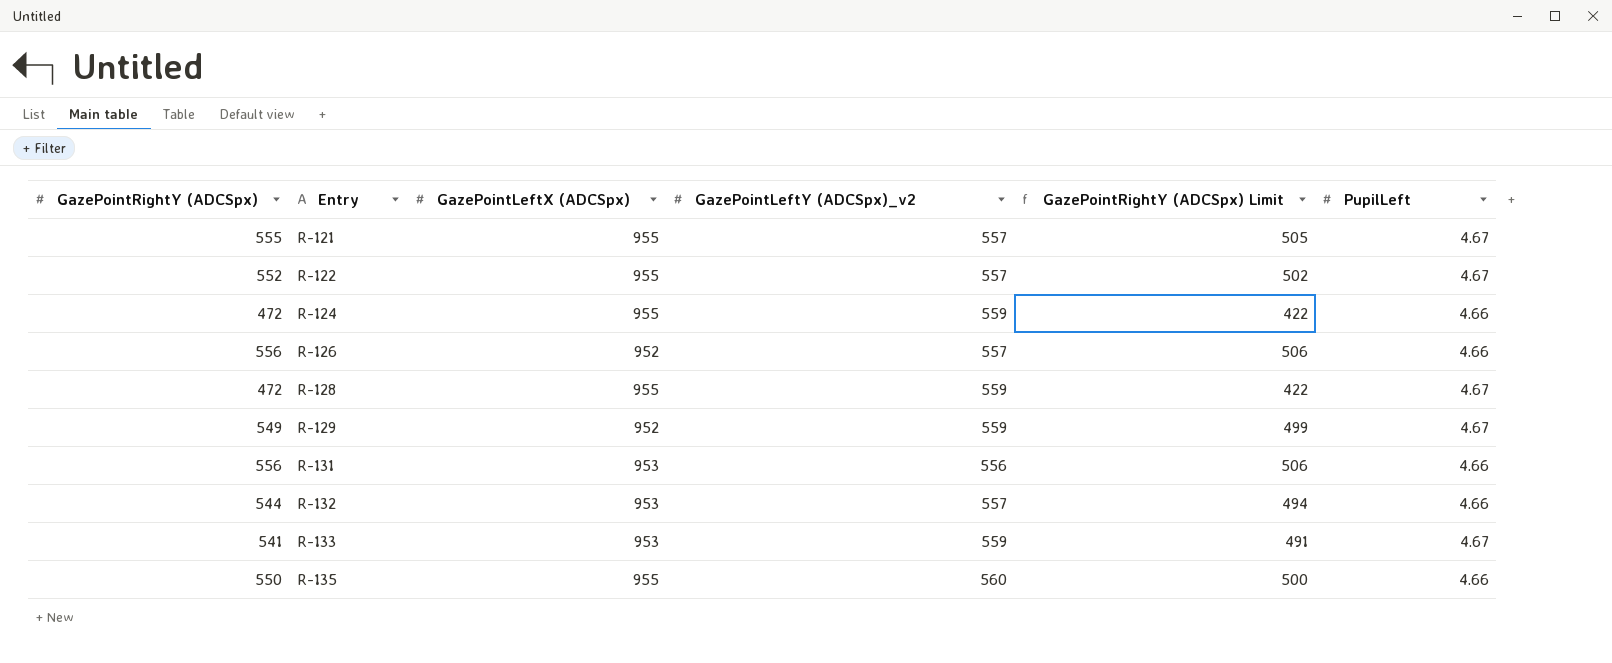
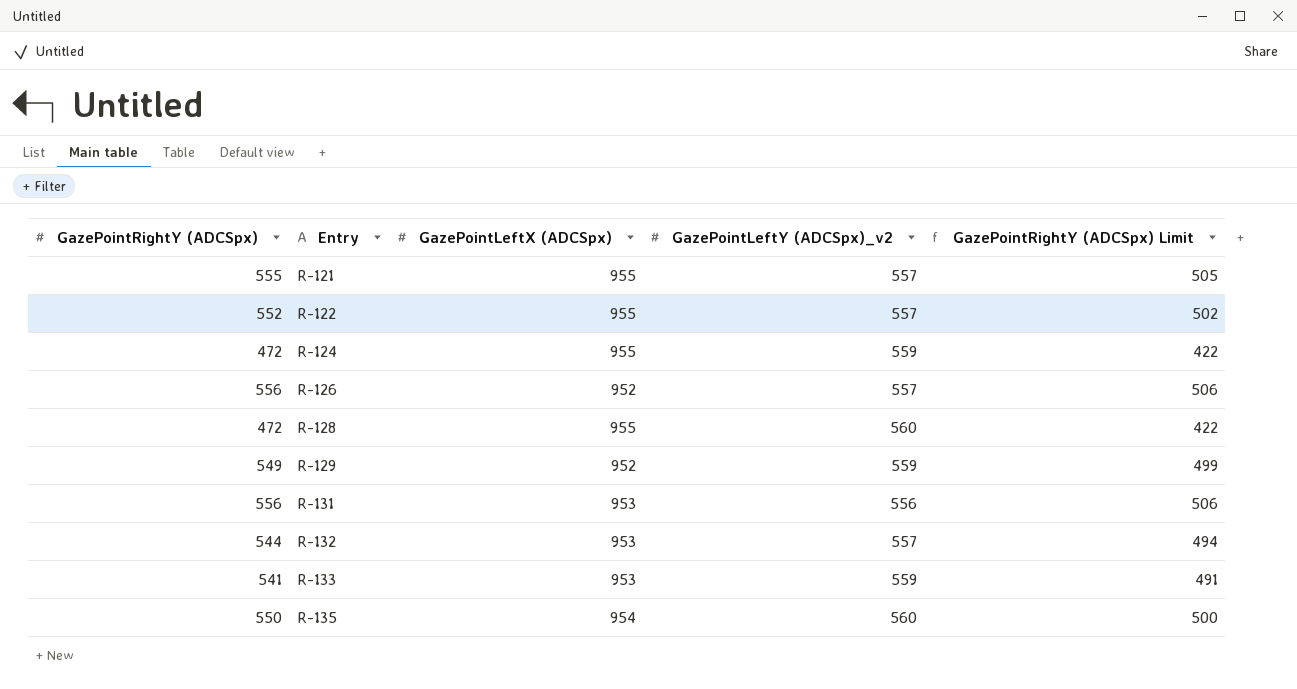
column PupilLeft | position: 6 -> none
R-128 | GazePointLeftY (ADCSpx)_v2: 559 -> 560
R-135 | GazePointLeftX (ADCSpx): 955 -> 954

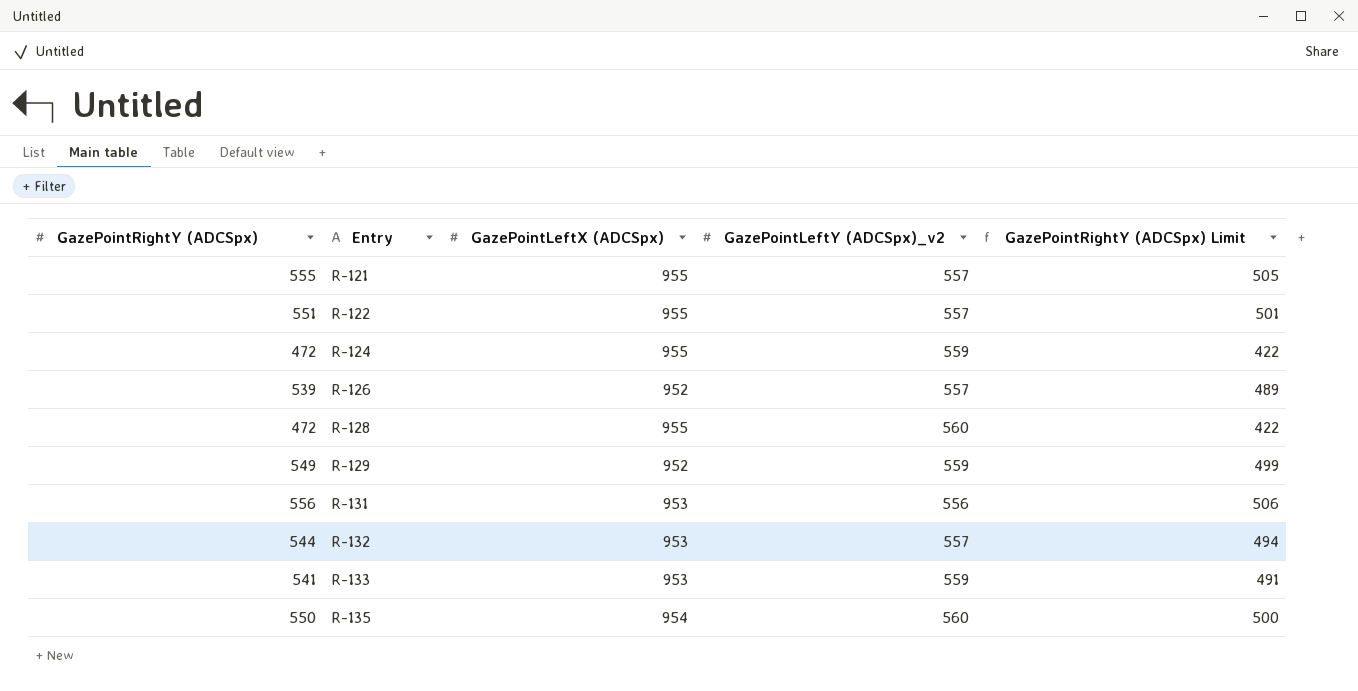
R-122 | GazePointRightY (ADCSpx): 552 -> 551
R-122 | GazePointRightY (ADCSpx) Limit: 502 -> 501
R-126 | GazePointRightY (ADCSpx): 556 -> 539
R-126 | GazePointRightY (ADCSpx) Limit: 506 -> 489

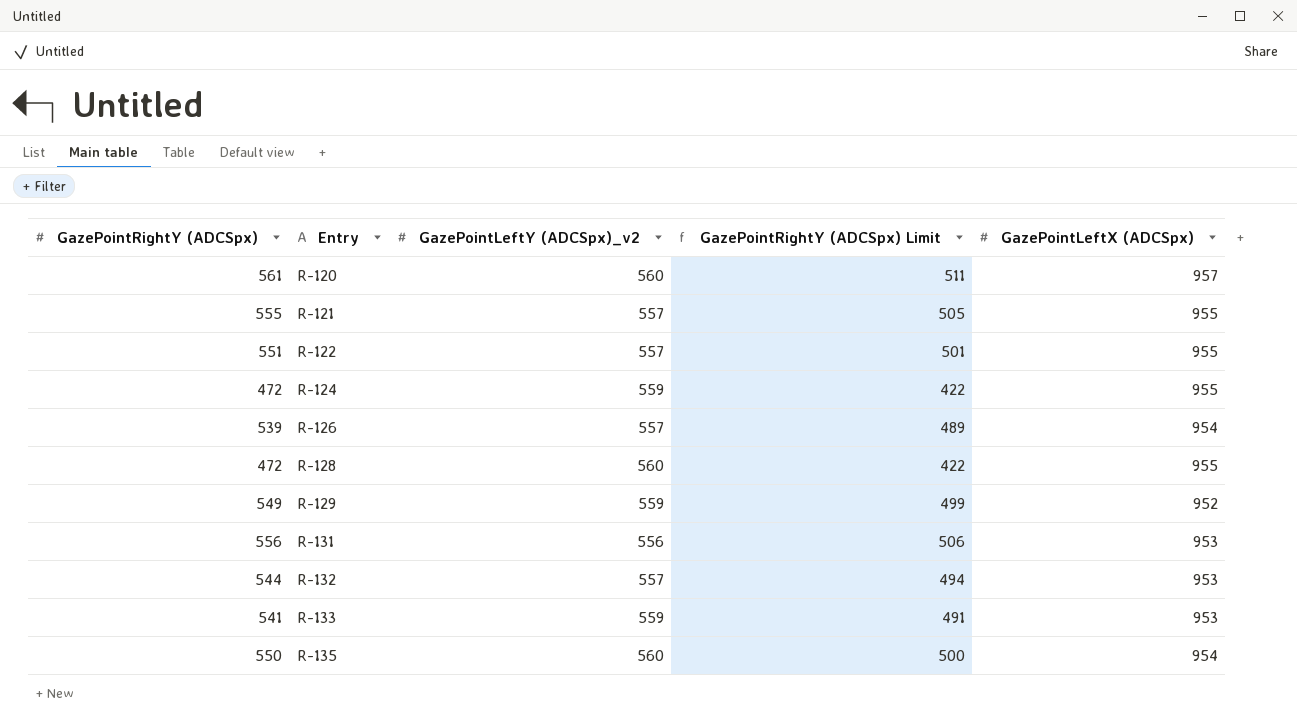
column GazePointLeftX (ADCSpx) | position: 3 -> 5
row R-120: none -> 561 | 560 | 511 | 957
R-126 | GazePointLeftX (ADCSpx): 952 -> 954

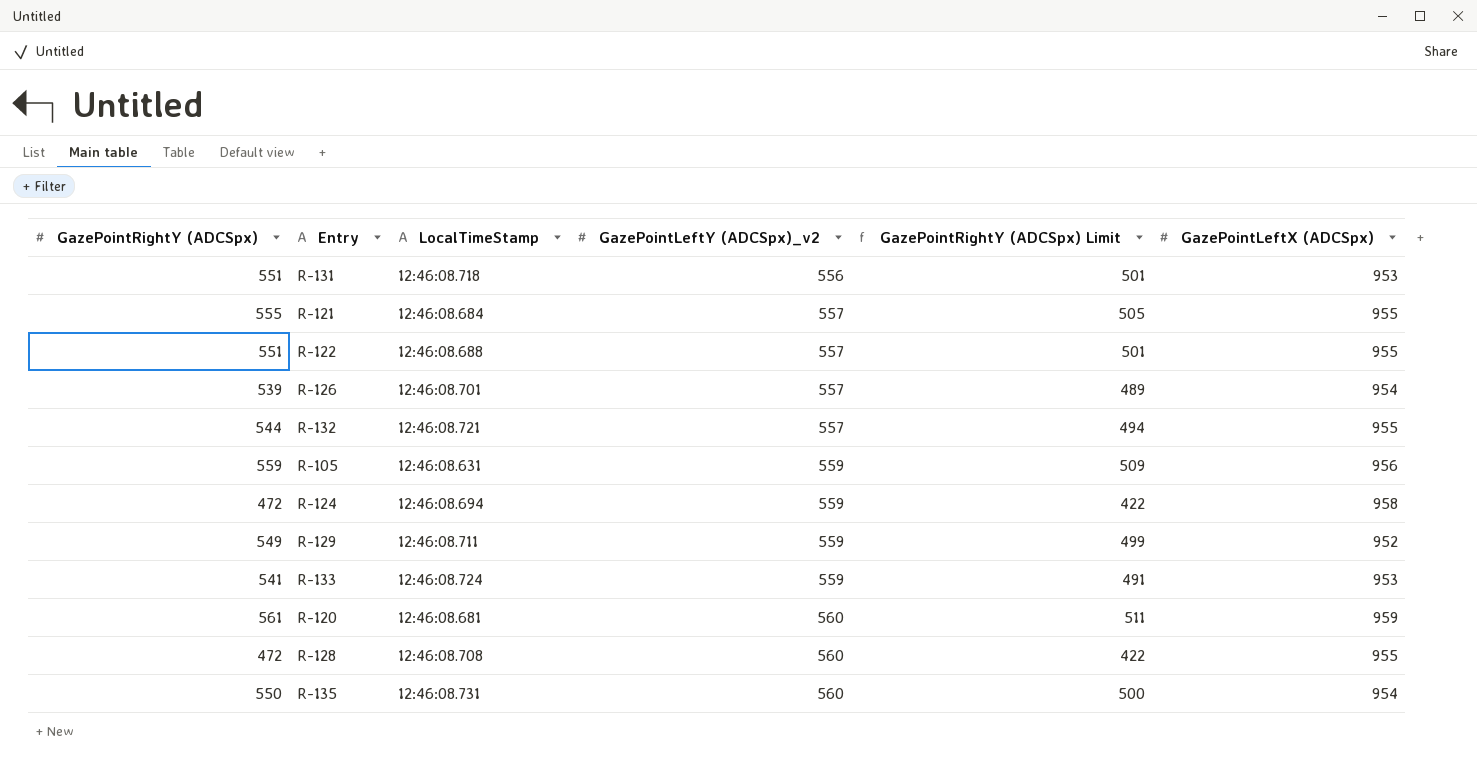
row order: Entry ascending -> GazePointLeftY (ADCSpx)_v2 ascending
column LocalTimeStamp | position: none -> 3
R-131 | GazePointRightY (ADCSpx): 556 -> 551
R-131 | GazePointRightY (ADCSpx) Limit: 506 -> 501
R-132 | GazePointLeftX (ADCSpx): 953 -> 955
row R-105: none -> 559 | 12:46:08.631 | 559 | 509 | 956
R-124 | GazePointLeftX (ADCSpx): 955 -> 958
R-120 | GazePointLeftX (ADCSpx): 957 -> 959

